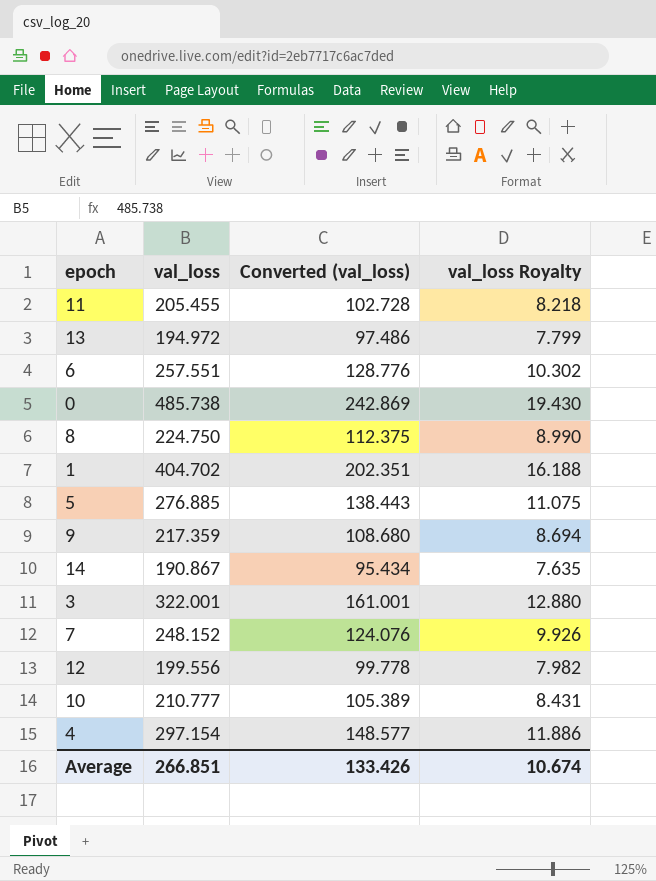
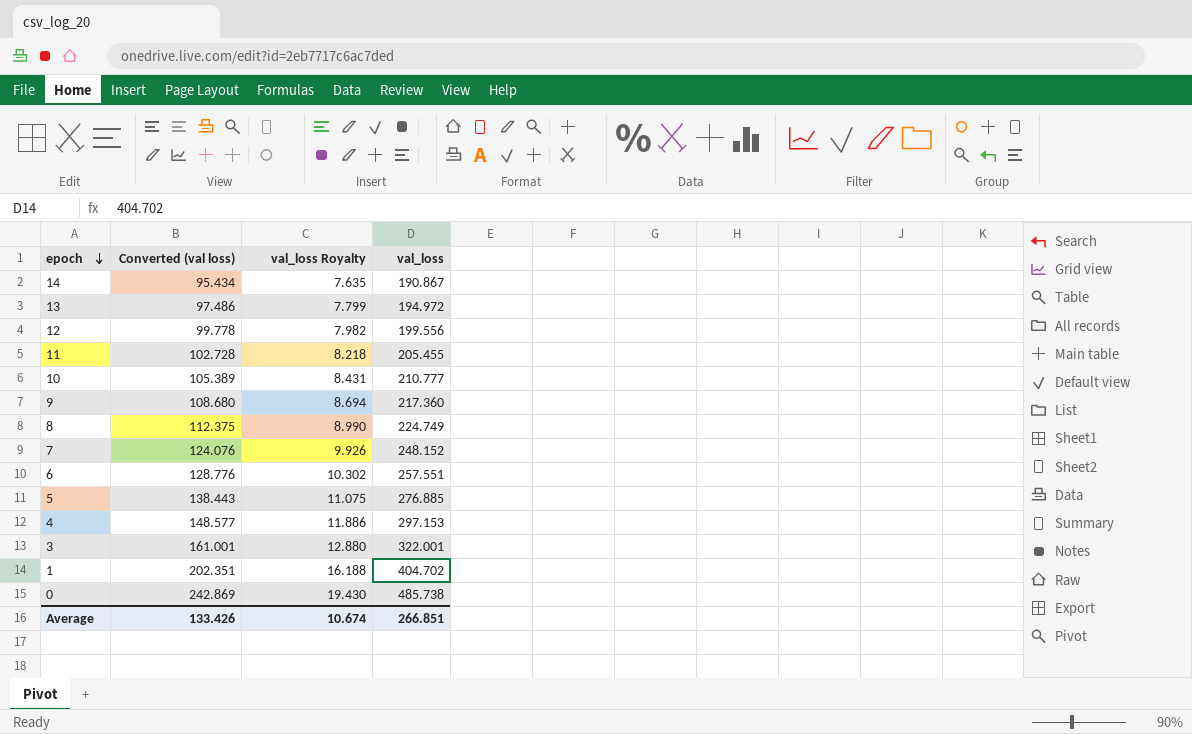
row order: none -> epoch descending
column name: Converted (val_loss) -> Converted (val loss)
column val_loss | position: 2 -> 4
9 | val_loss: 217.359 -> 217.360
8 | val_loss: 224.750 -> 224.749
4 | val_loss: 297.154 -> 297.153

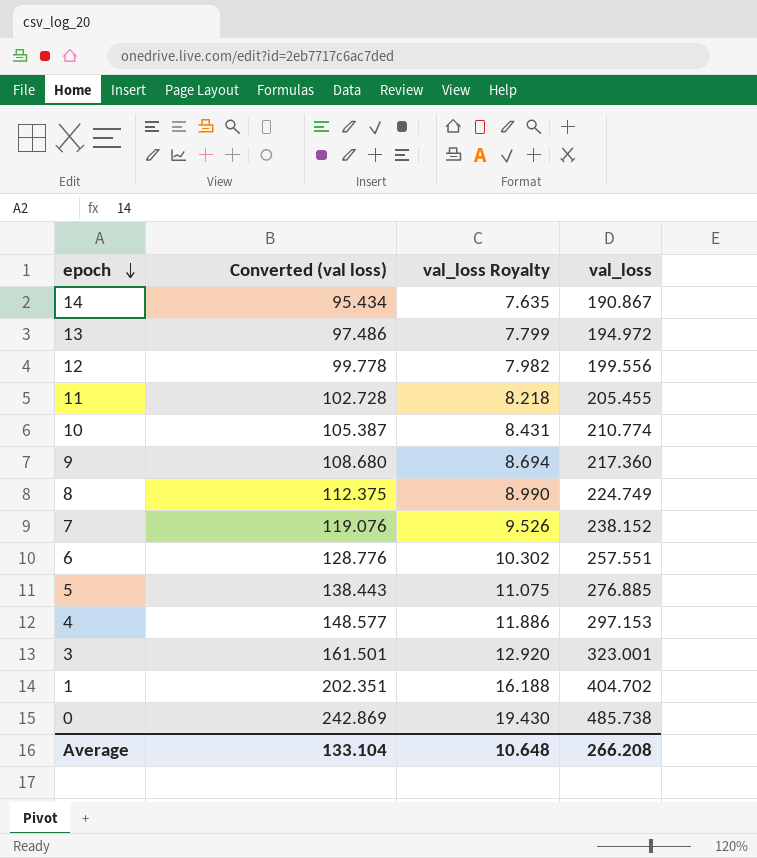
10 | Converted (val loss): 105.389 -> 105.387
10 | val_loss: 210.777 -> 210.774
7 | Converted (val loss): 124.076 -> 119.076
7 | val_loss Royalty: 9.926 -> 9.526
7 | val_loss: 248.152 -> 238.152
3 | Converted (val loss): 161.001 -> 161.501
3 | val_loss Royalty: 12.880 -> 12.920
3 | val_loss: 322.001 -> 323.001
Average | Converted (val loss): 133.426 -> 133.104
Average | val_loss Royalty: 10.674 -> 10.648
Average | val_loss: 266.851 -> 266.208

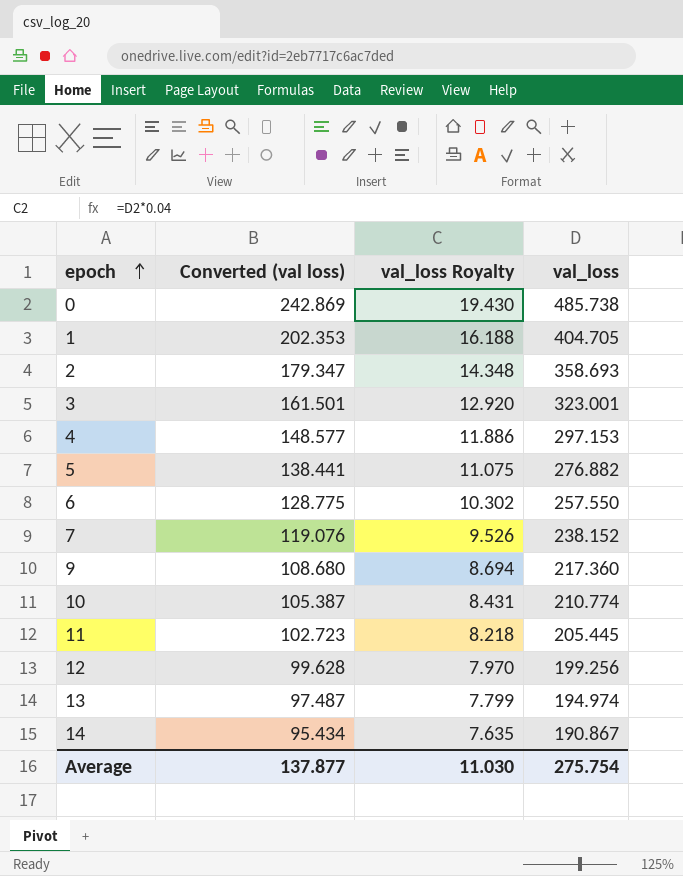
row order: epoch descending -> epoch ascending
row 8: 112.375 | 8.990 | 224.749 -> none
1 | Converted (val loss): 202.351 -> 202.353
1 | val_loss: 404.702 -> 404.705
row 2: none -> 179.347 | 14.348 | 358.693
5 | Converted (val loss): 138.443 -> 138.441
5 | val_loss: 276.885 -> 276.882
6 | Converted (val loss): 128.776 -> 128.775
6 | val_loss: 257.551 -> 257.550
11 | Converted (val loss): 102.728 -> 102.723
11 | val_loss: 205.455 -> 205.445
12 | Converted (val loss): 99.778 -> 99.628
12 | val_loss Royalty: 7.982 -> 7.970
12 | val_loss: 199.556 -> 199.256
13 | Converted (val loss): 97.486 -> 97.487
13 | val_loss: 194.972 -> 194.974
Average | Converted (val loss): 133.104 -> 137.877
Average | val_loss Royalty: 10.648 -> 11.030
Average | val_loss: 266.208 -> 275.754

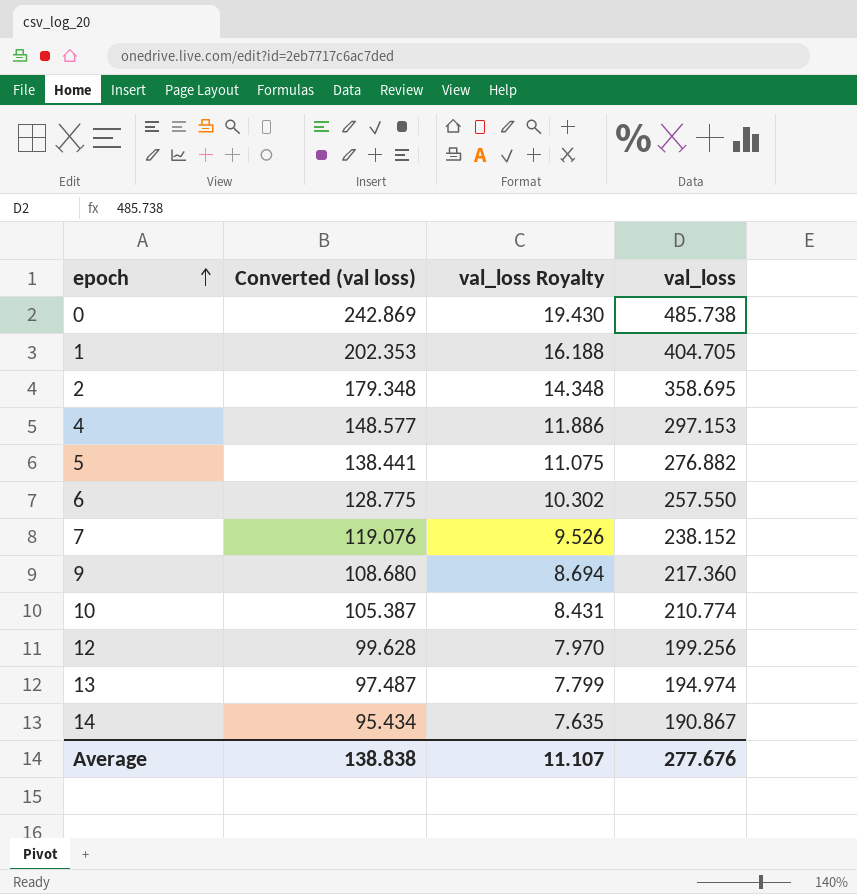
row 3: 161.501 | 12.920 | 323.001 -> none
row 11: 102.723 | 8.218 | 205.445 -> none
2 | Converted (val loss): 179.347 -> 179.348
2 | val_loss: 358.693 -> 358.695
Average | Converted (val loss): 137.877 -> 138.838
Average | val_loss Royalty: 11.030 -> 11.107
Average | val_loss: 275.754 -> 277.676

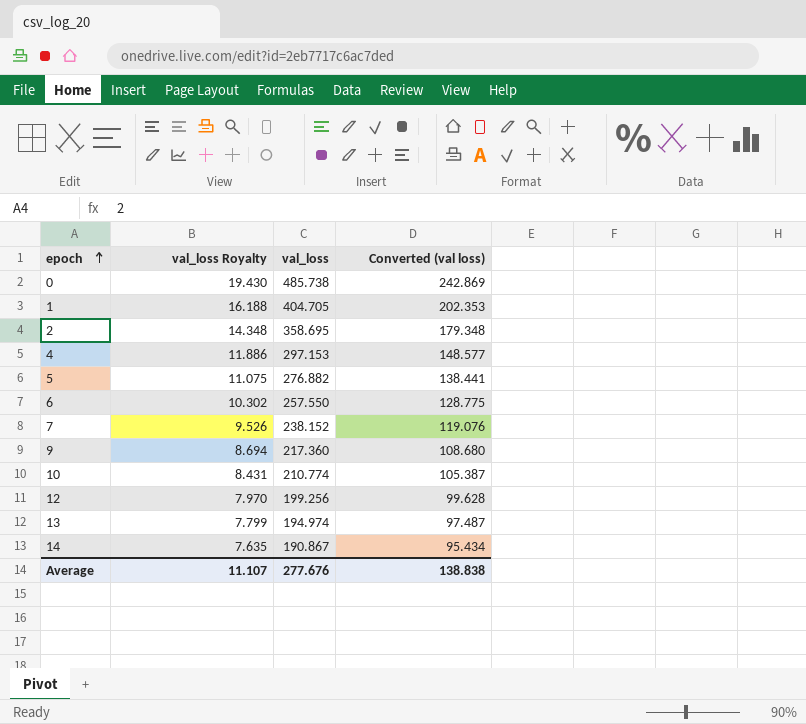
column Converted (val loss) | position: 2 -> 4

